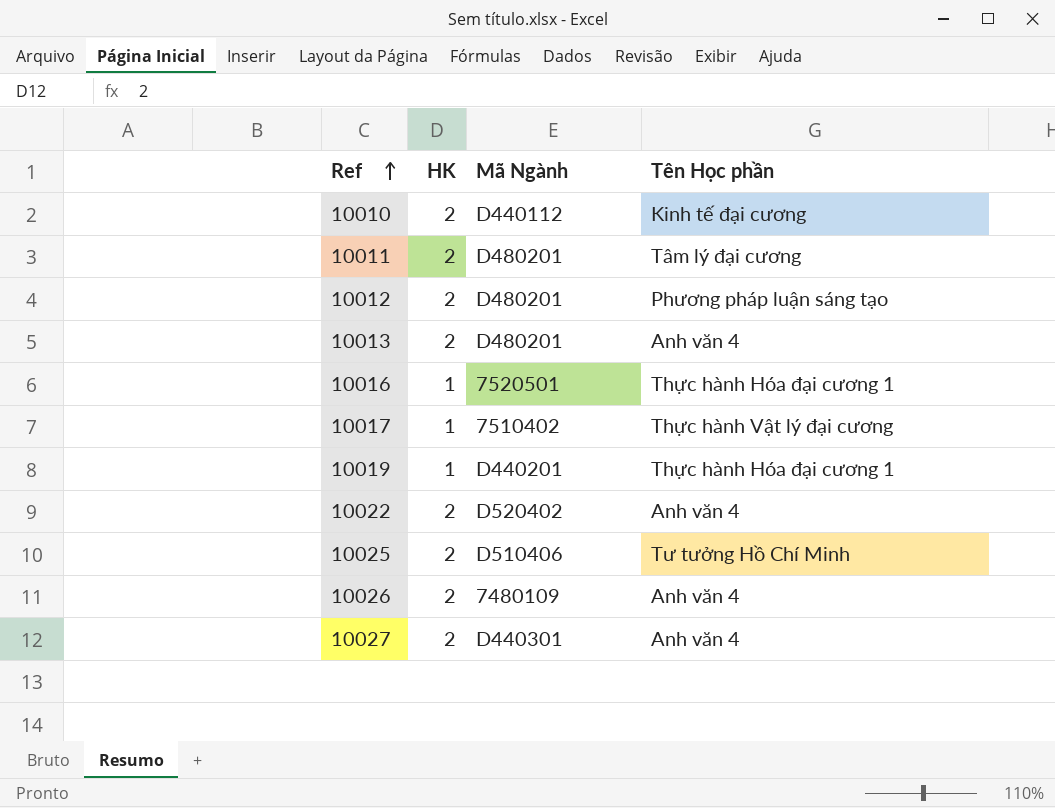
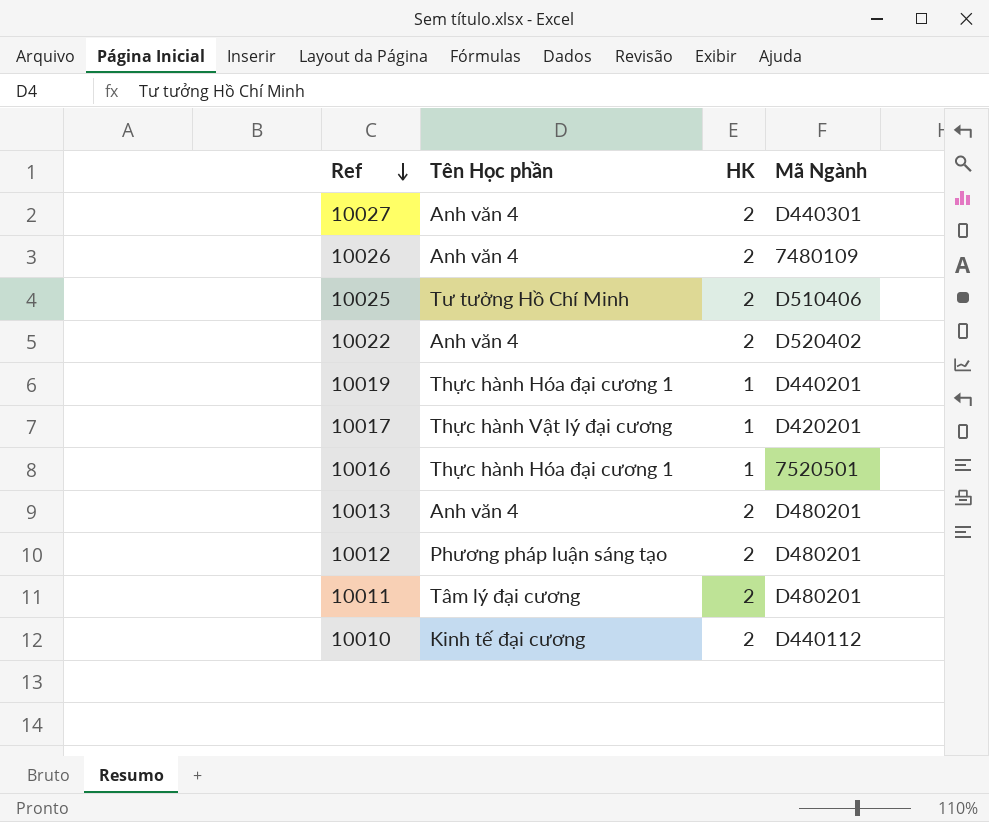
row order: Ref ascending -> Ref descending
column Tên Học phần | position: 4 -> 2
10017 | Mã Ngành: 7510402 -> D420201

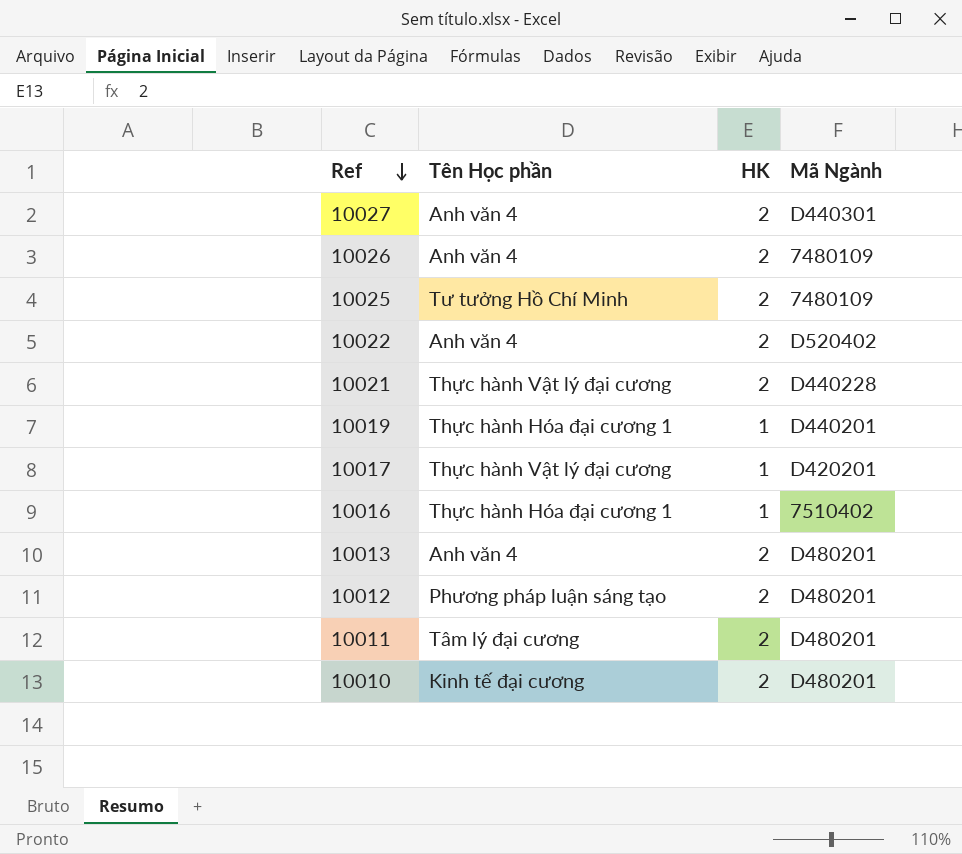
10025 | Mã Ngành: D510406 -> 7480109
row 10021: none -> Thực hành Vật lý đại cương | 2 | D440228
10016 | Mã Ngành: 7520501 -> 7510402
10010 | Mã Ngành: D440112 -> D480201

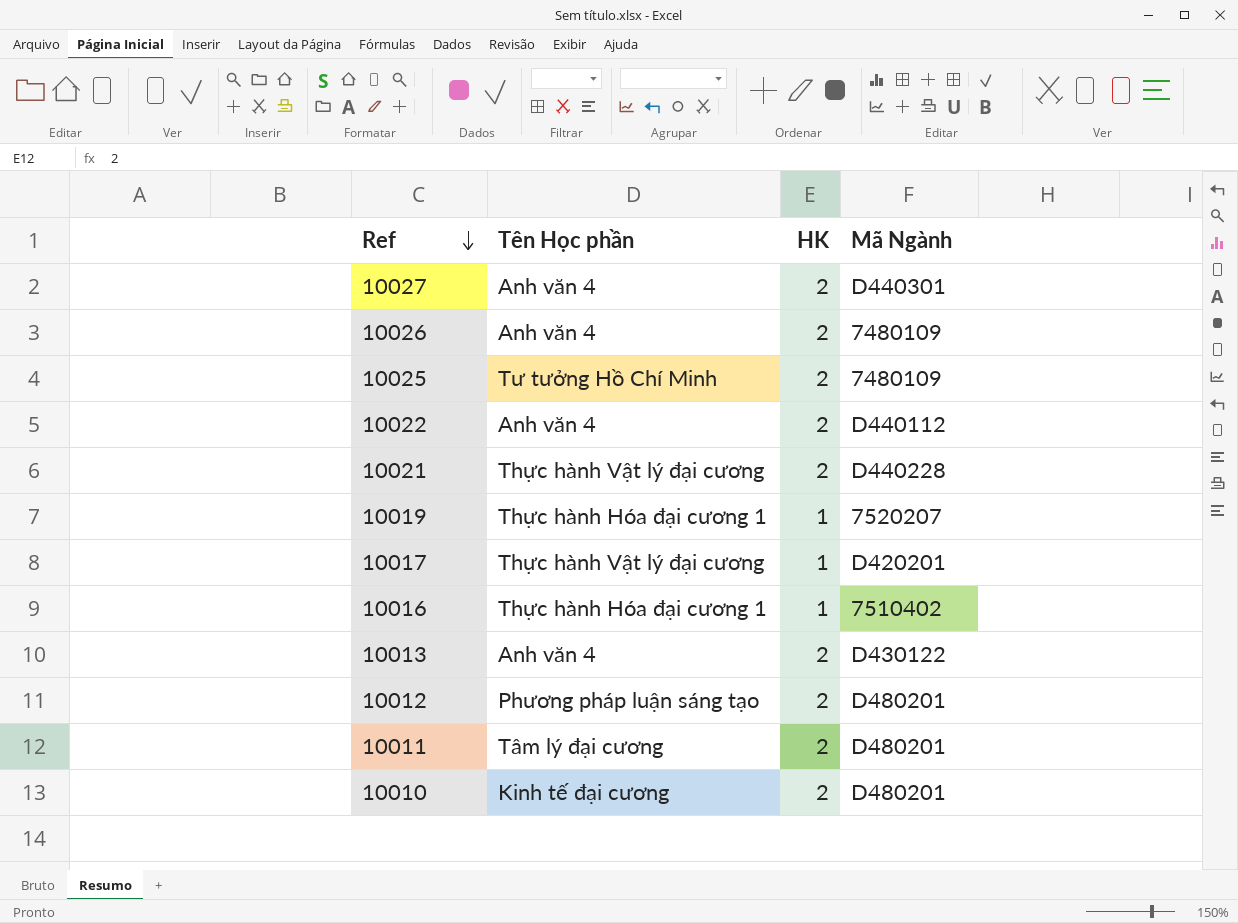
10022 | Mã Ngành: D520402 -> D440112
10019 | Mã Ngành: D440201 -> 7520207
10013 | Mã Ngành: D480201 -> D430122

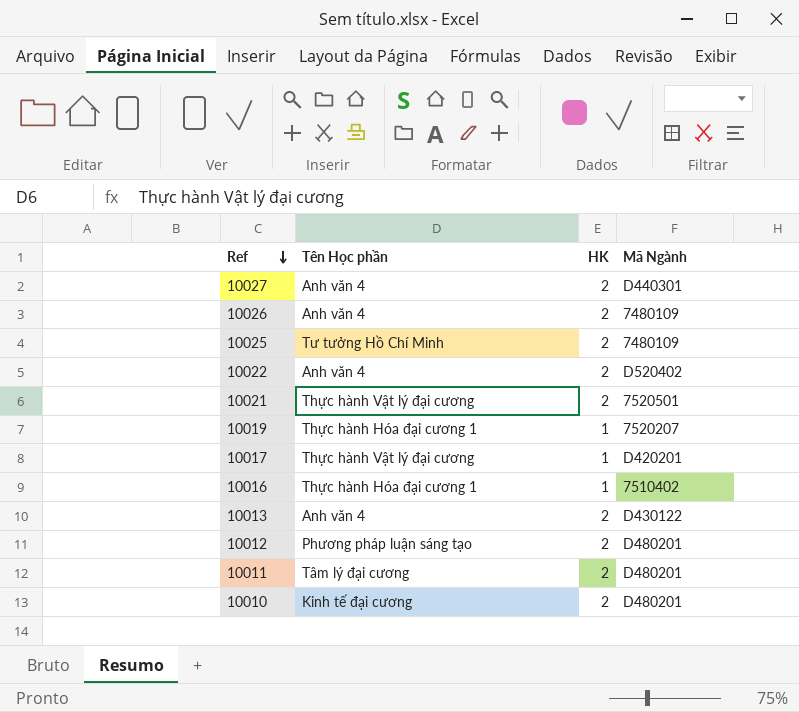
10022 | Mã Ngành: D440112 -> D520402
10021 | Mã Ngành: D440228 -> 7520501

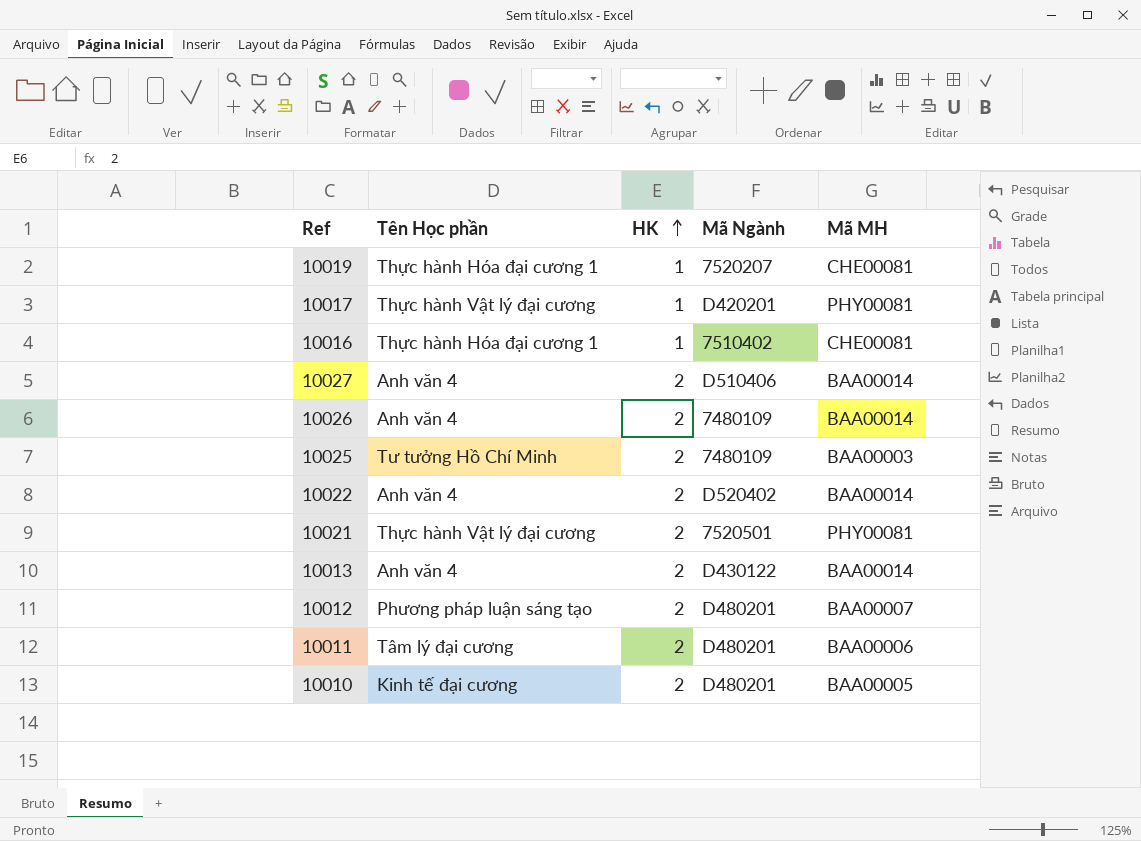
row order: Ref descending -> HK ascending
column Mã MH | position: none -> 5
10027 | Mã Ngành: D440301 -> D510406

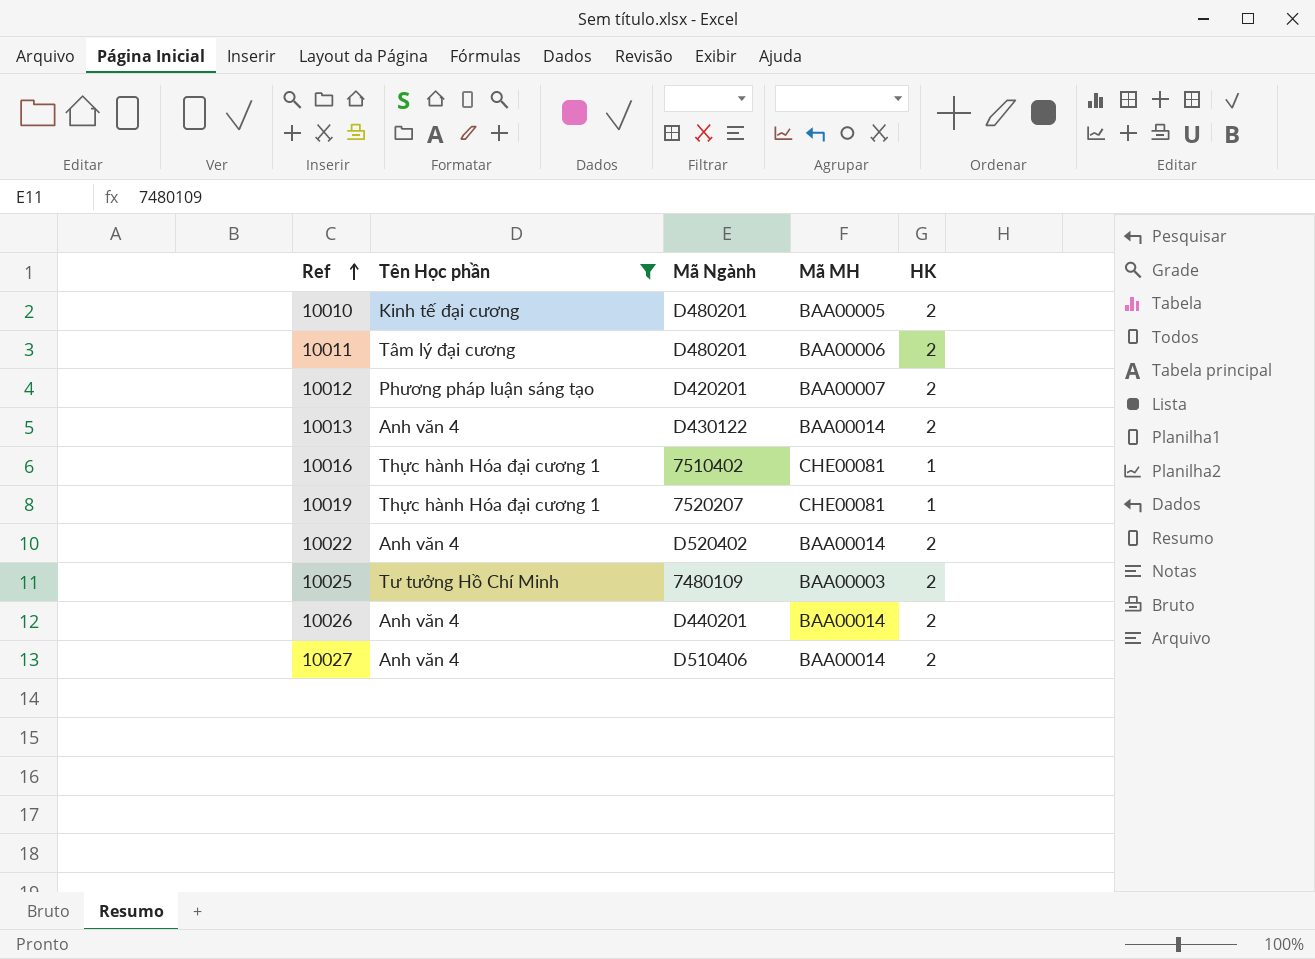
filter: none -> Tên Học phần != Thực hành Vật lý đại cương
row order: HK ascending -> Ref ascending
column HK | position: 3 -> 5
10012 | Mã Ngành: D480201 -> D420201
10026 | Mã Ngành: 7480109 -> D440201

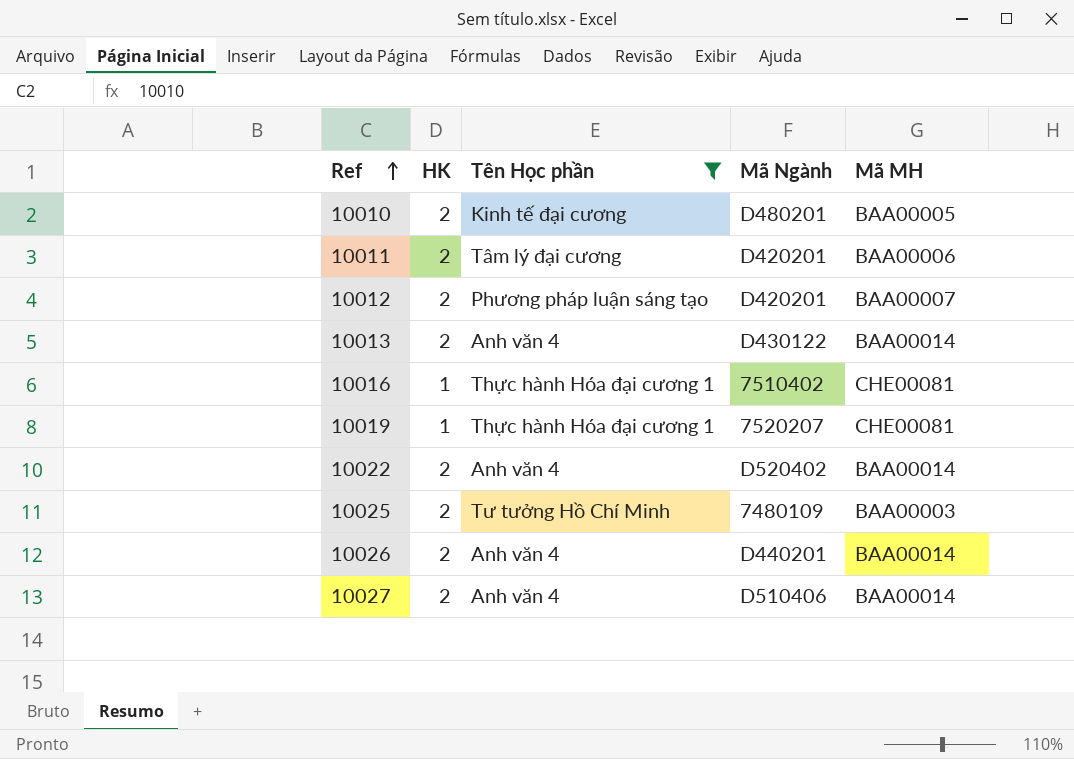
column HK | position: 5 -> 2
10011 | Mã Ngành: D480201 -> D420201

